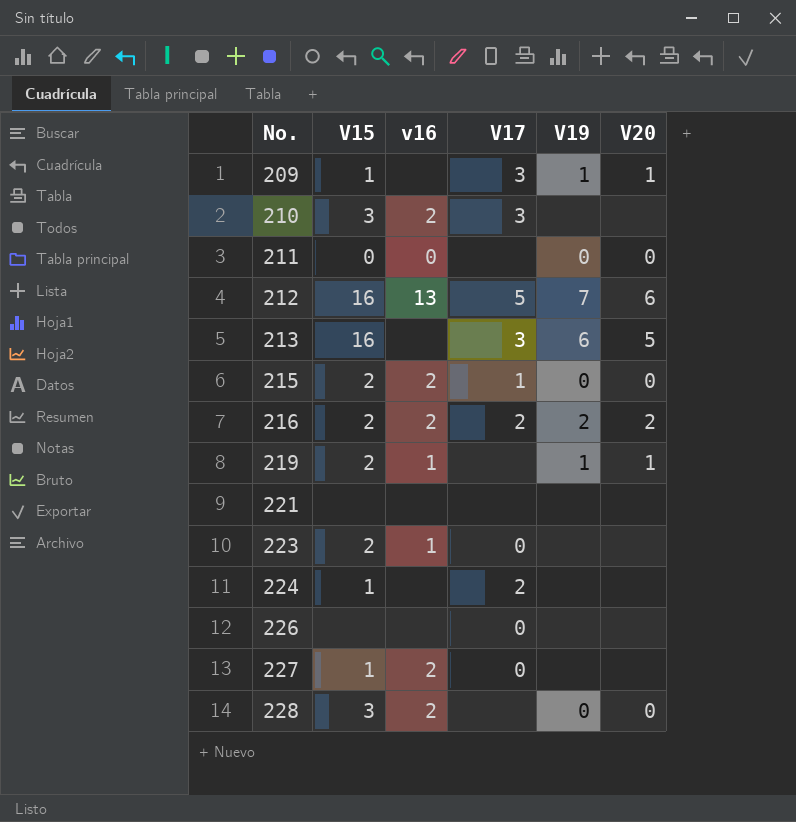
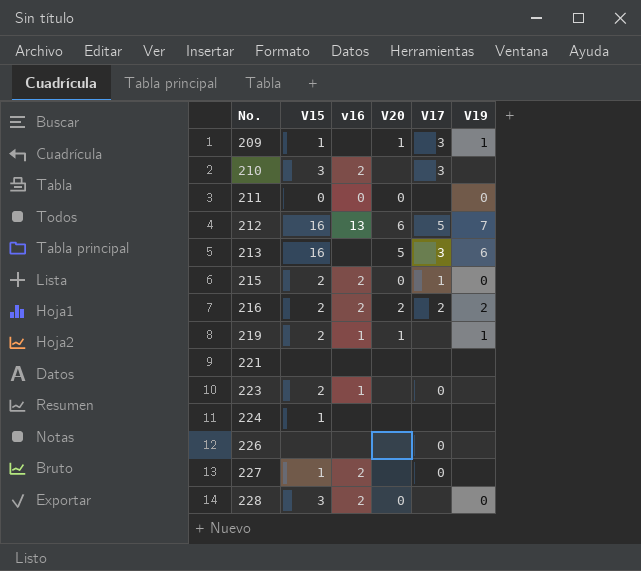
column V20 | position: 6 -> 4
224 | V17: 2 -> none

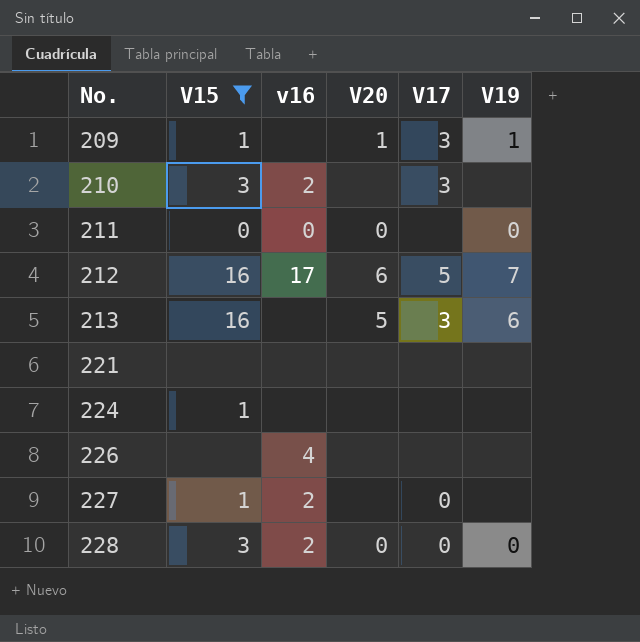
filter: none -> V15 != 2
212 | v16: 13 -> 17
226 | v16: none -> 4
226 | V17: 0 -> none
228 | V17: none -> 0

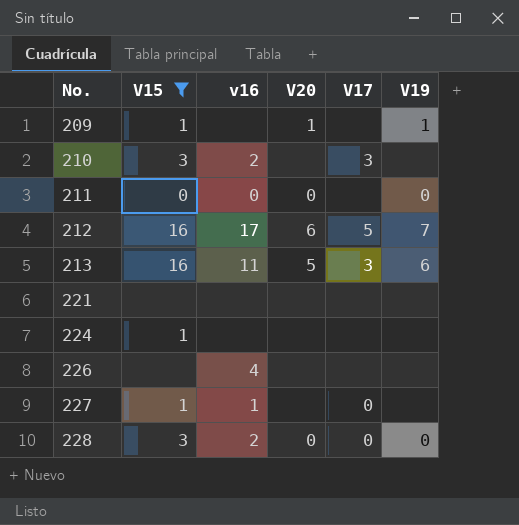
209 | V17: 3 -> none
213 | v16: none -> 11
227 | v16: 2 -> 1

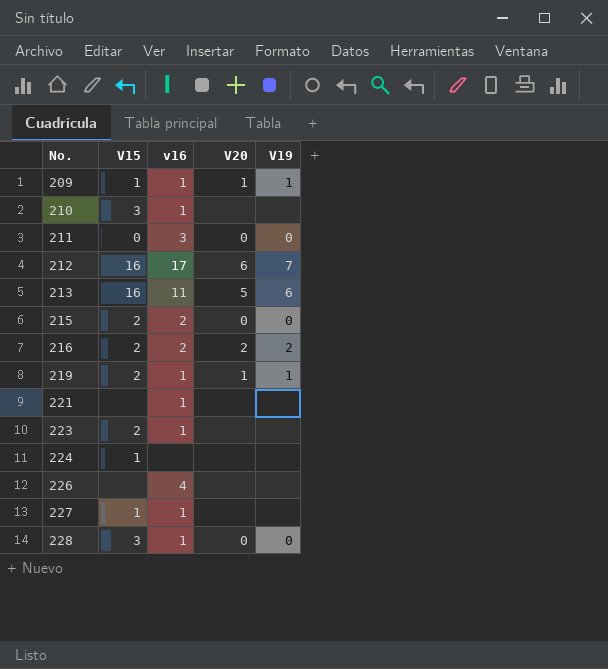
filter: V15 != 2 -> none
column V17 | position: 5 -> none
209 | v16: none -> 1
210 | v16: 2 -> 1
211 | v16: 0 -> 3
221 | v16: none -> 1
228 | v16: 2 -> 1

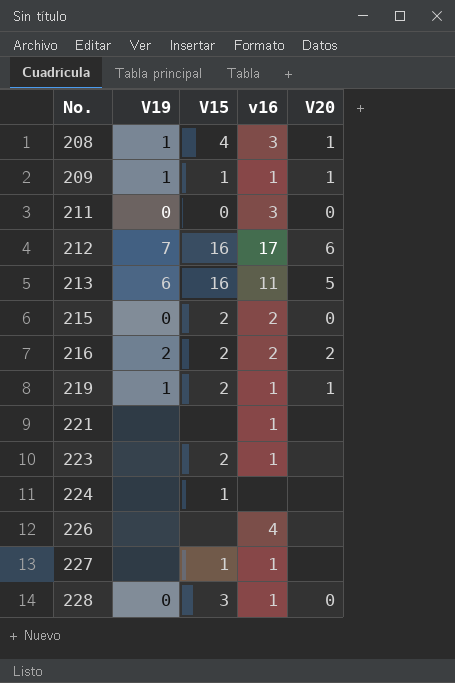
column V19 | position: 5 -> 2
row 210: 3 | 1 | none | none -> none
row 208: none -> 1 | 4 | 3 | 1

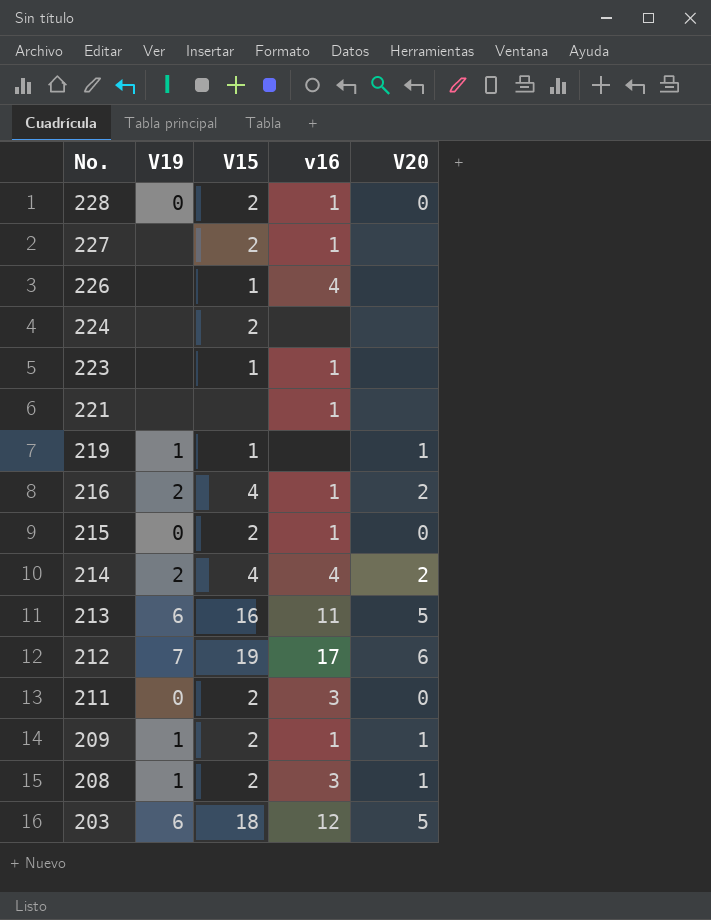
row order: No. ascending -> No. descending
228 | V15: 3 -> 2
227 | V15: 1 -> 2
226 | V15: none -> 1
224 | V15: 1 -> 2
223 | V15: 2 -> 1
219 | V15: 2 -> 1
219 | v16: 1 -> none
216 | V15: 2 -> 4
216 | v16: 2 -> 1
215 | v16: 2 -> 1
row 214: none -> 2 | 4 | 4 | 2
212 | V15: 16 -> 19
211 | V15: 0 -> 2
209 | V15: 1 -> 2
208 | V15: 4 -> 2
row 203: none -> 6 | 18 | 12 | 5

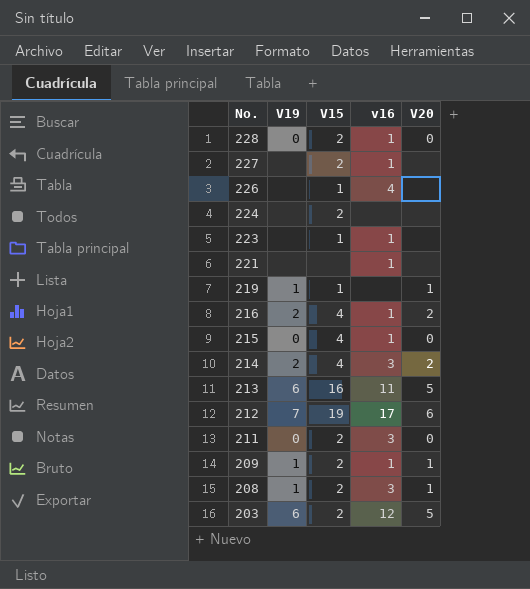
215 | V15: 2 -> 4
214 | v16: 4 -> 3
203 | V15: 18 -> 2

